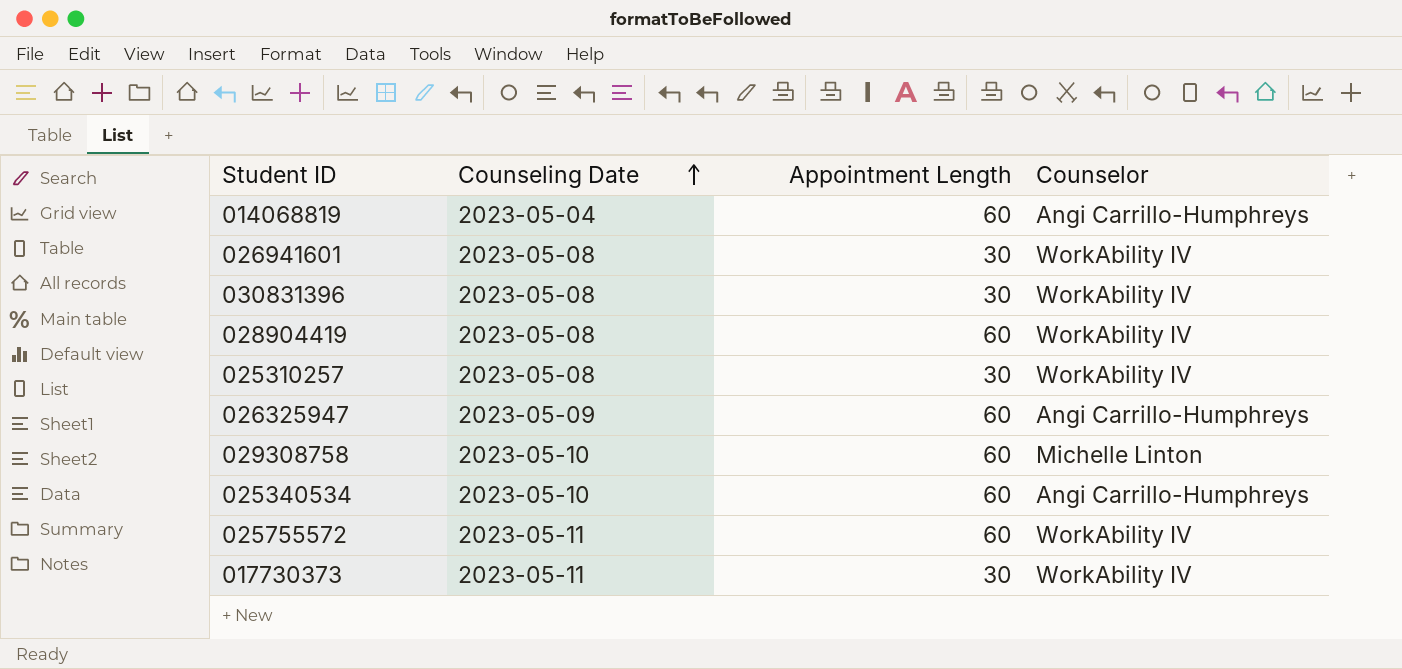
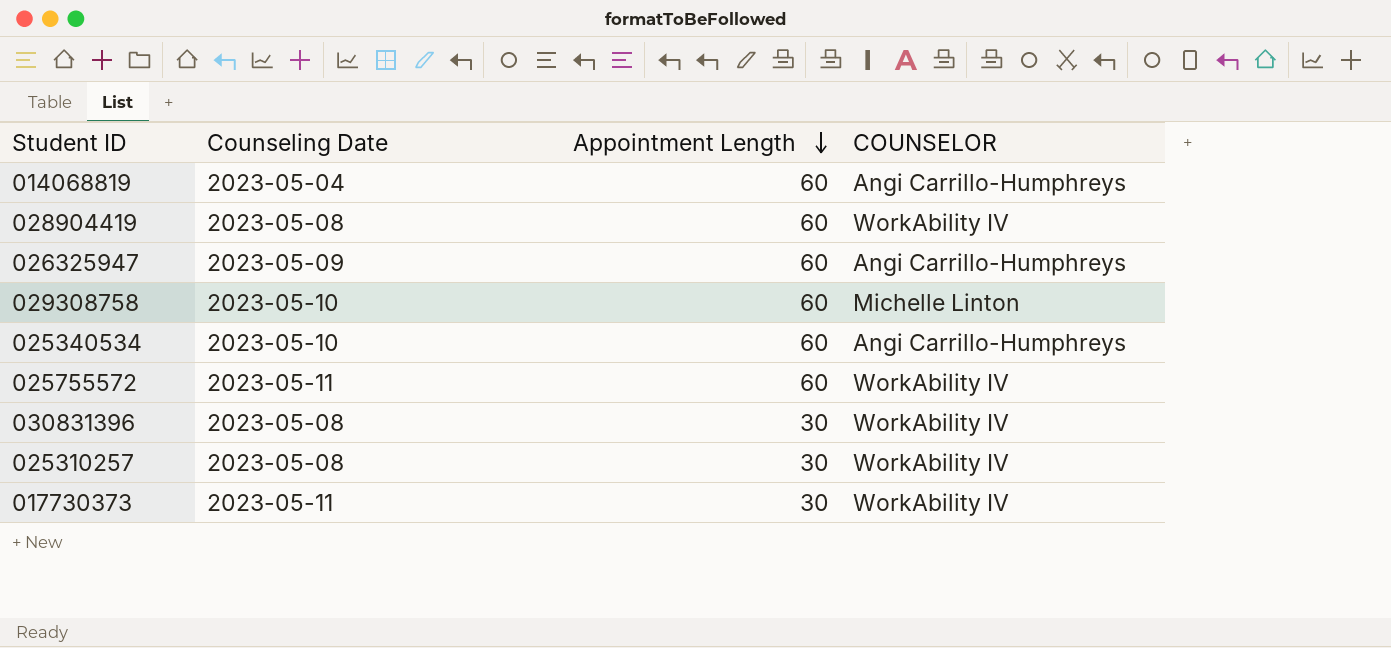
row order: Counseling Date ascending -> Appointment Length descending
column name: Counselor -> COUNSELOR
row 026941601: 2023-05-08 | 30 | WorkAbility IV -> none

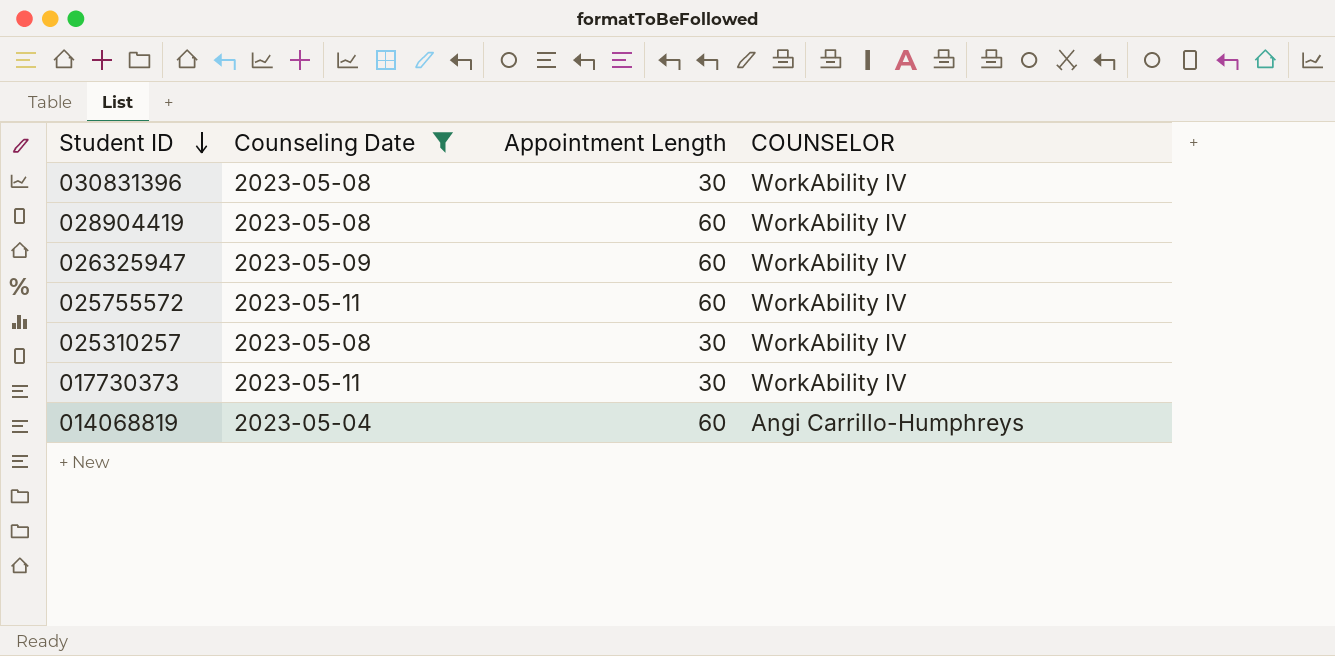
filter: none -> Counseling Date != 2023-05-10
row order: Appointment Length descending -> Student ID descending
026325947 | COUNSELOR: Angi Carrillo-Humphreys -> WorkAbility IV

